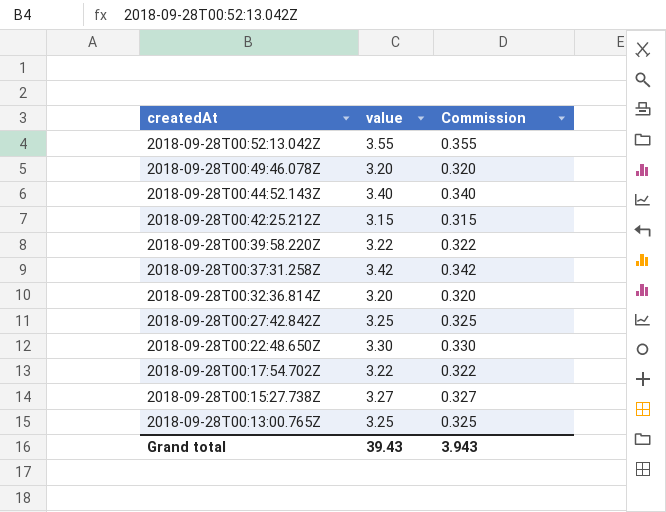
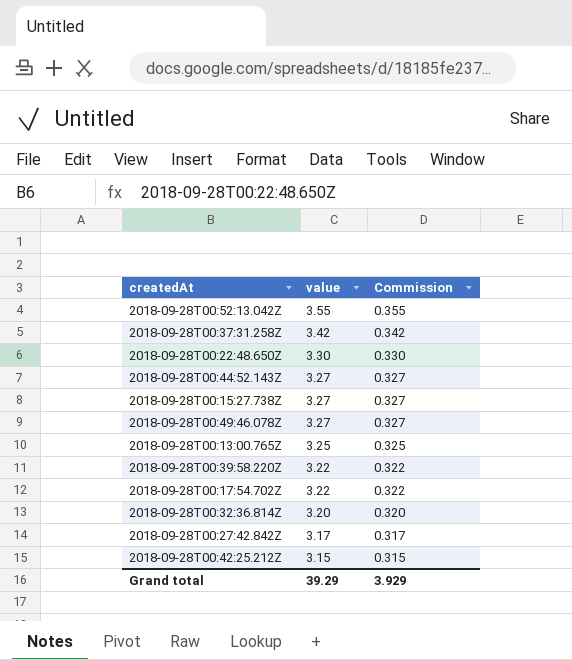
row order: createdAt descending -> value descending
2018-09-28T00:44:52.143Z | value: 3.40 -> 3.27
2018-09-28T00:44:52.143Z | Commission: 0.340 -> 0.327
2018-09-28T00:49:46.078Z | value: 3.20 -> 3.27
2018-09-28T00:49:46.078Z | Commission: 0.320 -> 0.327
2018-09-28T00:27:42.842Z | value: 3.25 -> 3.17
2018-09-28T00:27:42.842Z | Commission: 0.325 -> 0.317
Grand total | value: 39.43 -> 39.29
Grand total | Commission: 3.943 -> 3.929

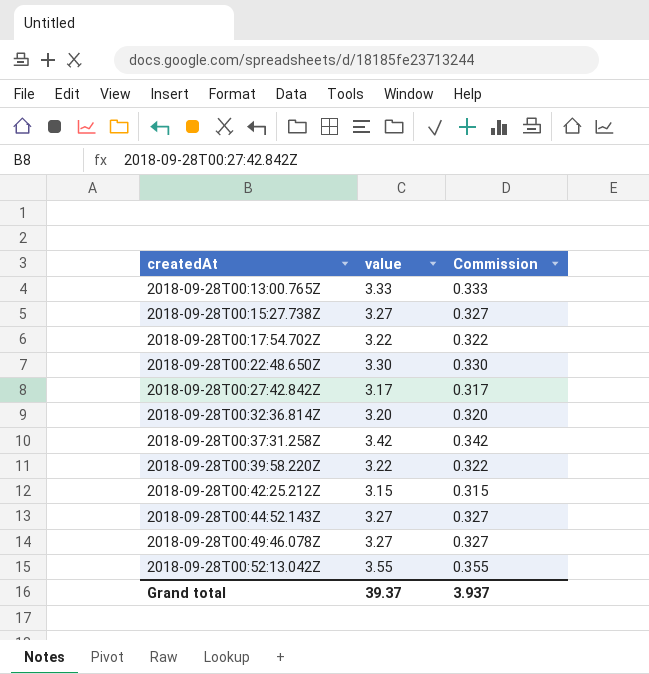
row order: value descending -> createdAt ascending
2018-09-28T00:13:00.765Z | value: 3.25 -> 3.33
2018-09-28T00:13:00.765Z | Commission: 0.325 -> 0.333
Grand total | value: 39.29 -> 39.37
Grand total | Commission: 3.929 -> 3.937

